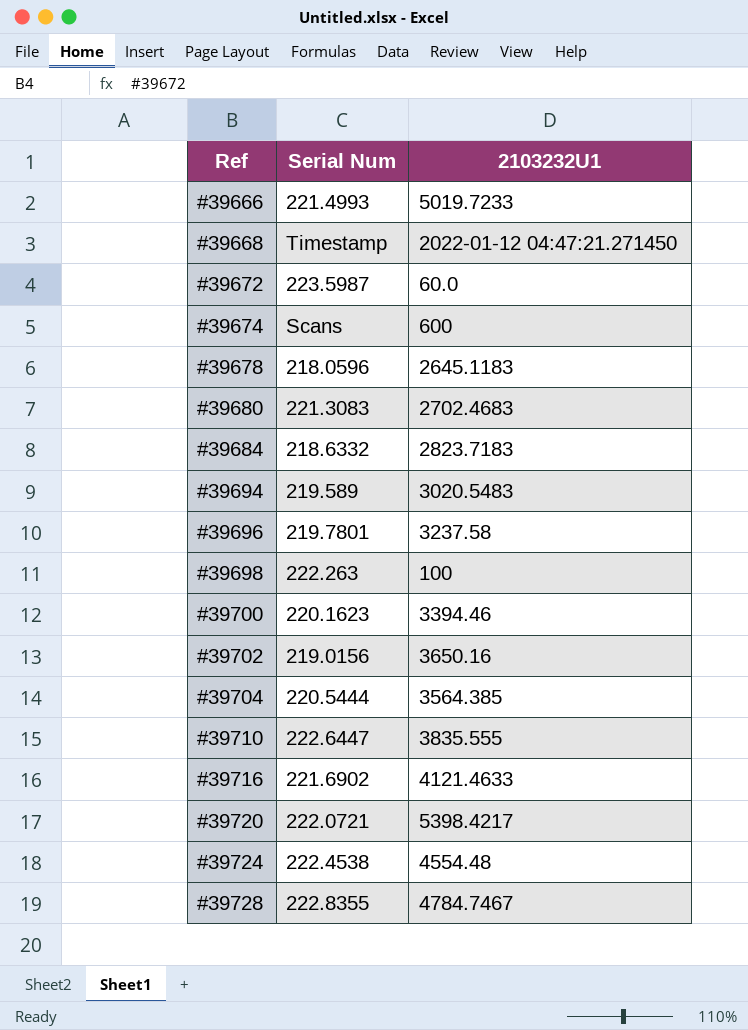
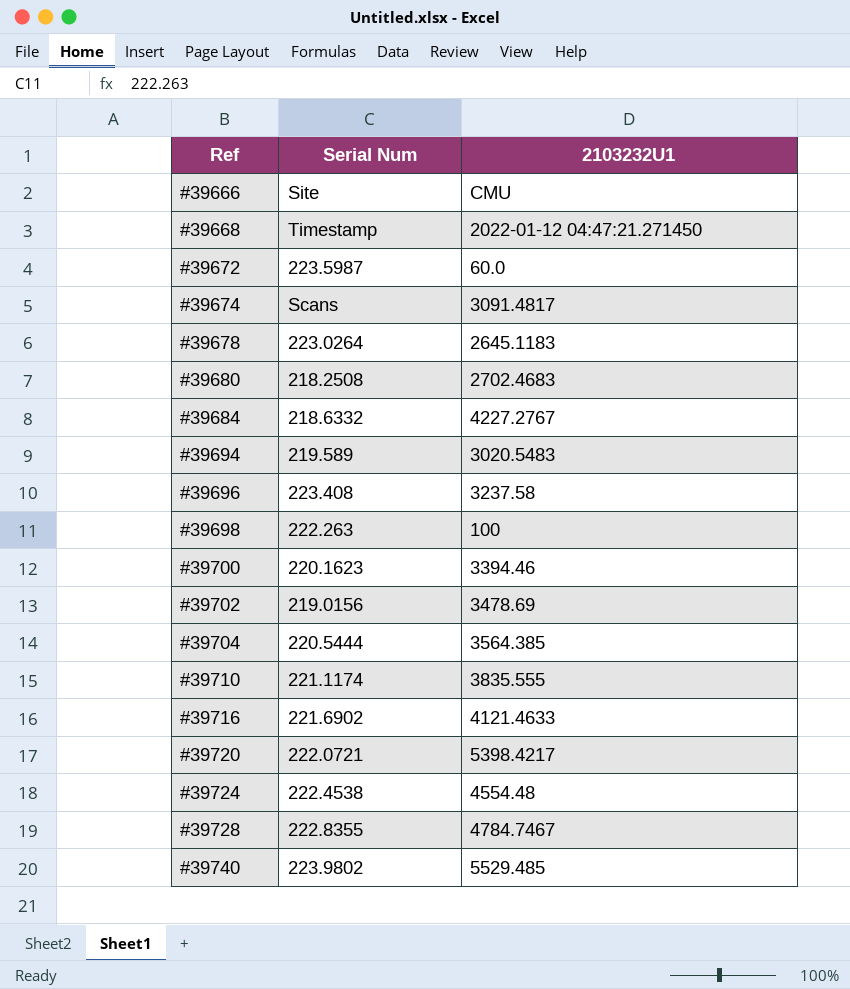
#39666 | Serial Num: 221.4993 -> Site
#39666 | 2103232U1: 5019.7233 -> CMU
#39674 | 2103232U1: 600 -> 3091.4817
#39678 | Serial Num: 218.0596 -> 223.0264
#39680 | Serial Num: 221.3083 -> 218.2508
#39684 | 2103232U1: 2823.7183 -> 4227.2767
#39696 | Serial Num: 219.7801 -> 223.408
#39702 | 2103232U1: 3650.16 -> 3478.69
#39710 | Serial Num: 222.6447 -> 221.1174
row #39740: none -> 223.9802 | 5529.485

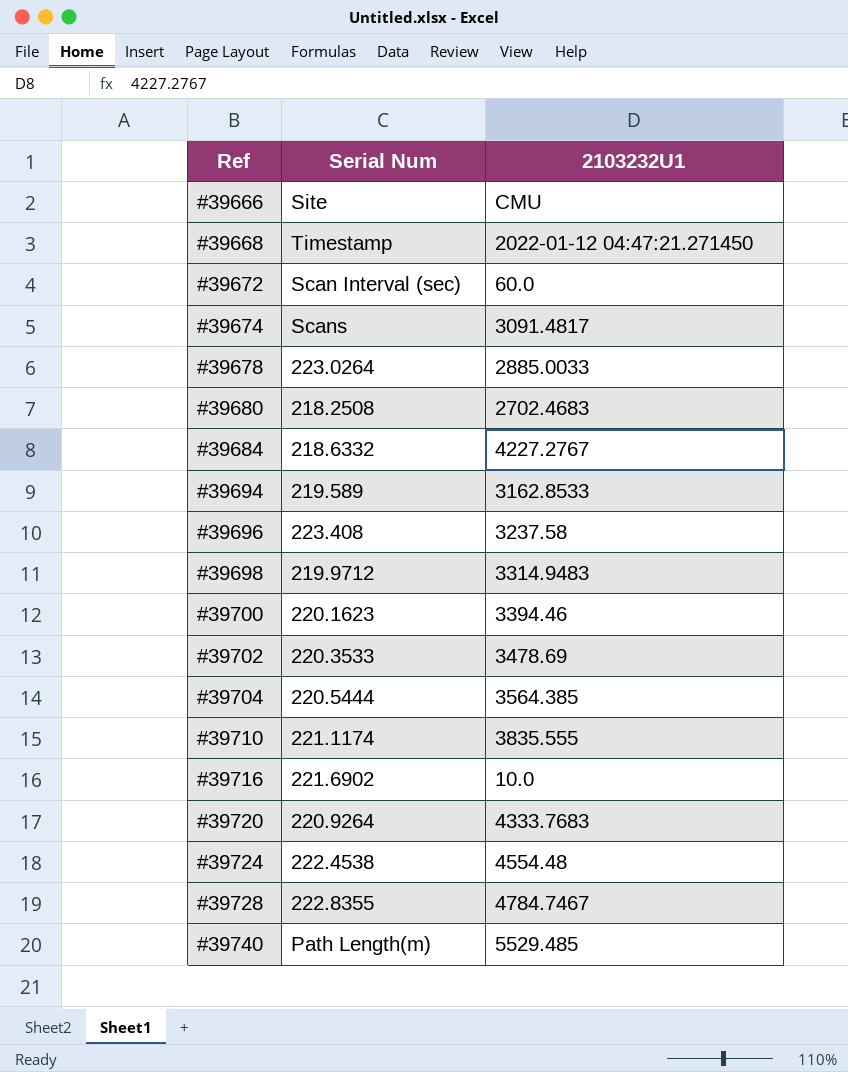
#39672 | Serial Num: 223.5987 -> Scan Interval (sec)
#39678 | 2103232U1: 2645.1183 -> 2885.0033
#39694 | 2103232U1: 3020.5483 -> 3162.8533
#39698 | Serial Num: 222.263 -> 219.9712
#39698 | 2103232U1: 100 -> 3314.9483
#39702 | Serial Num: 219.0156 -> 220.3533
#39716 | 2103232U1: 4121.4633 -> 10.0
#39720 | Serial Num: 222.0721 -> 220.9264
#39720 | 2103232U1: 5398.4217 -> 4333.7683
#39740 | Serial Num: 223.9802 -> Path Length(m)

